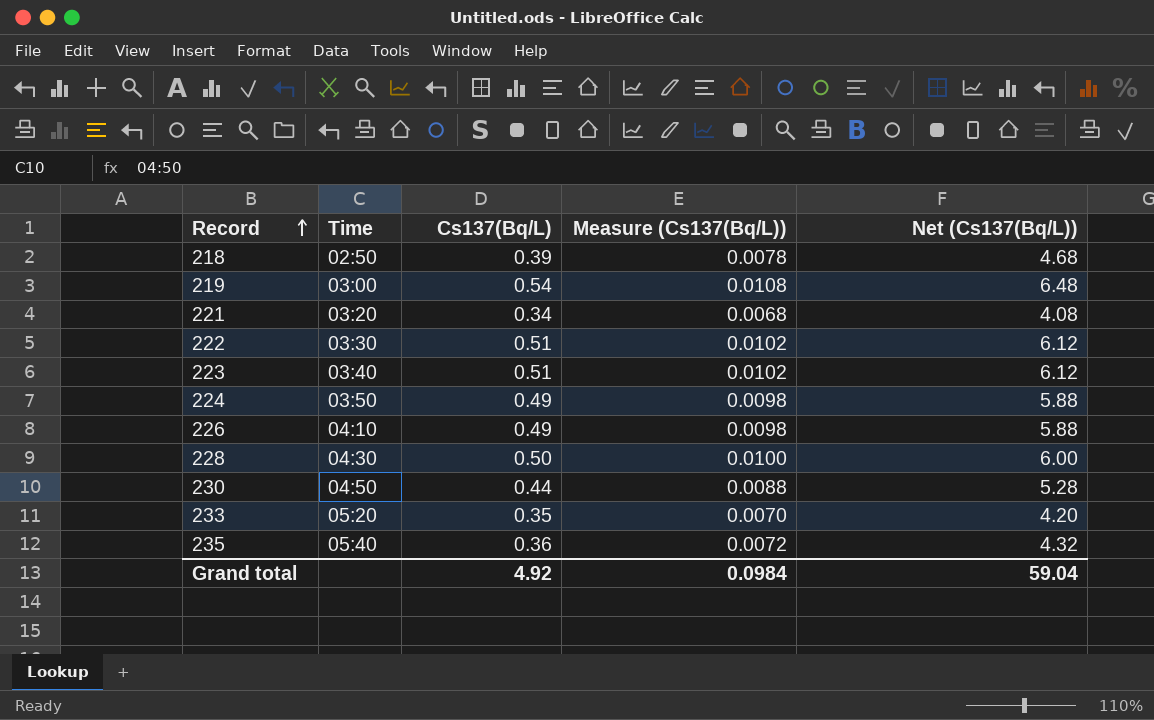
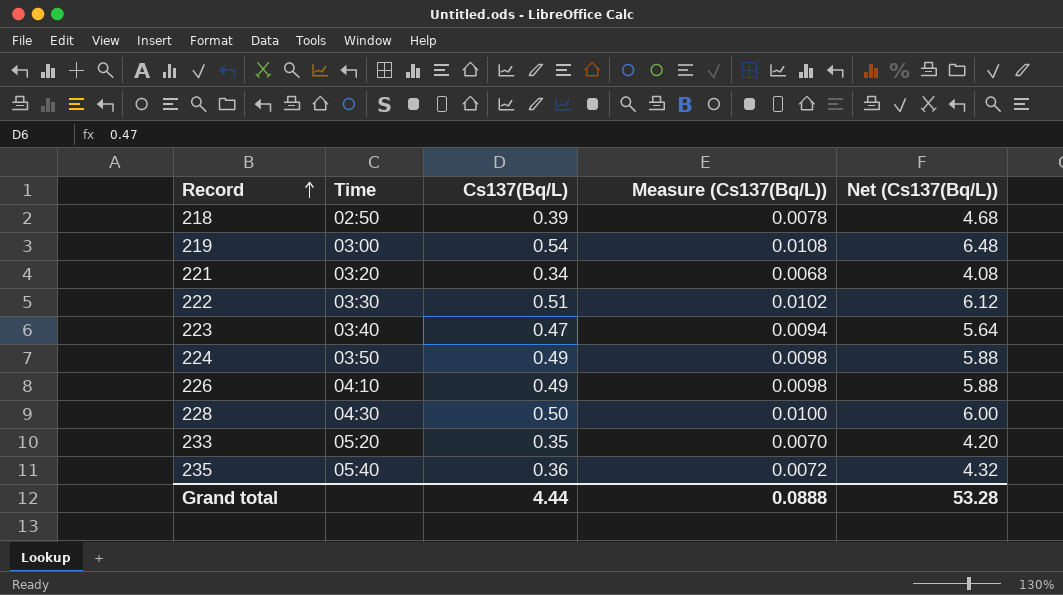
row 230: 04:50 | 0.44 | 0.0088 | 5.28 -> none
223 | Cs137(Bq/L): 0.51 -> 0.47
223 | Measure (Cs137(Bq/L)): 0.0102 -> 0.0094
223 | Net (Cs137(Bq/L)): 6.12 -> 5.64
Grand total | Cs137(Bq/L): 4.92 -> 4.44
Grand total | Measure (Cs137(Bq/L)): 0.0984 -> 0.0888
Grand total | Net (Cs137(Bq/L)): 59.04 -> 53.28

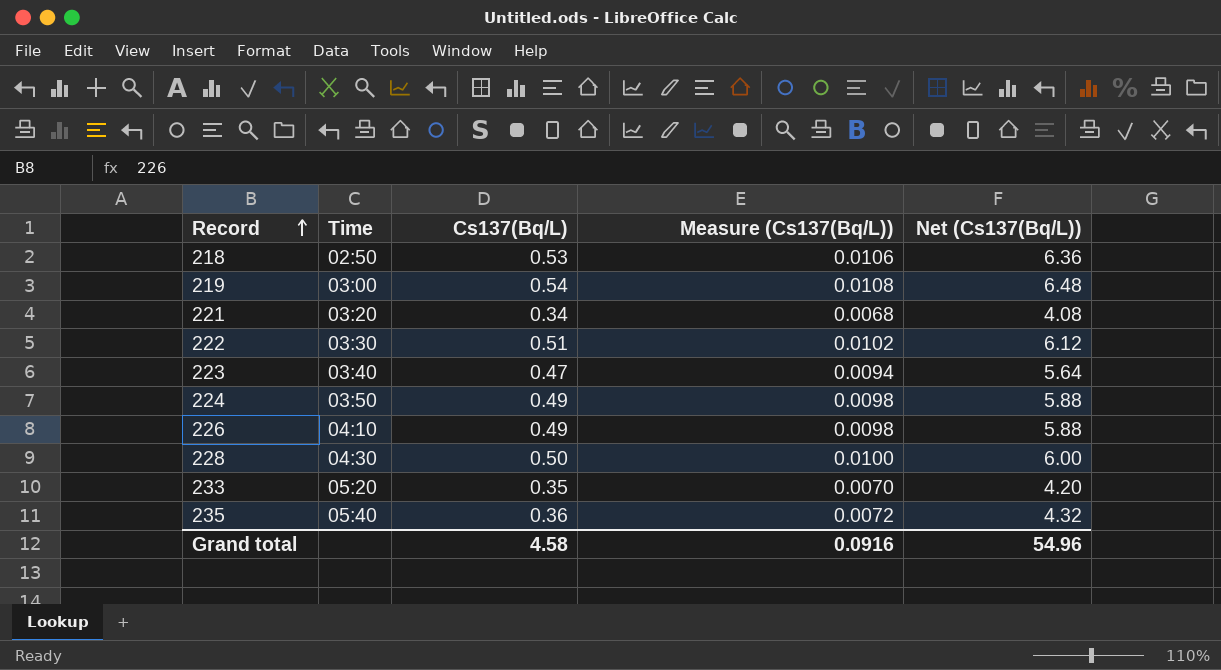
218 | Cs137(Bq/L): 0.39 -> 0.53
218 | Measure (Cs137(Bq/L)): 0.0078 -> 0.0106
218 | Net (Cs137(Bq/L)): 4.68 -> 6.36
Grand total | Cs137(Bq/L): 4.44 -> 4.58
Grand total | Measure (Cs137(Bq/L)): 0.0888 -> 0.0916
Grand total | Net (Cs137(Bq/L)): 53.28 -> 54.96

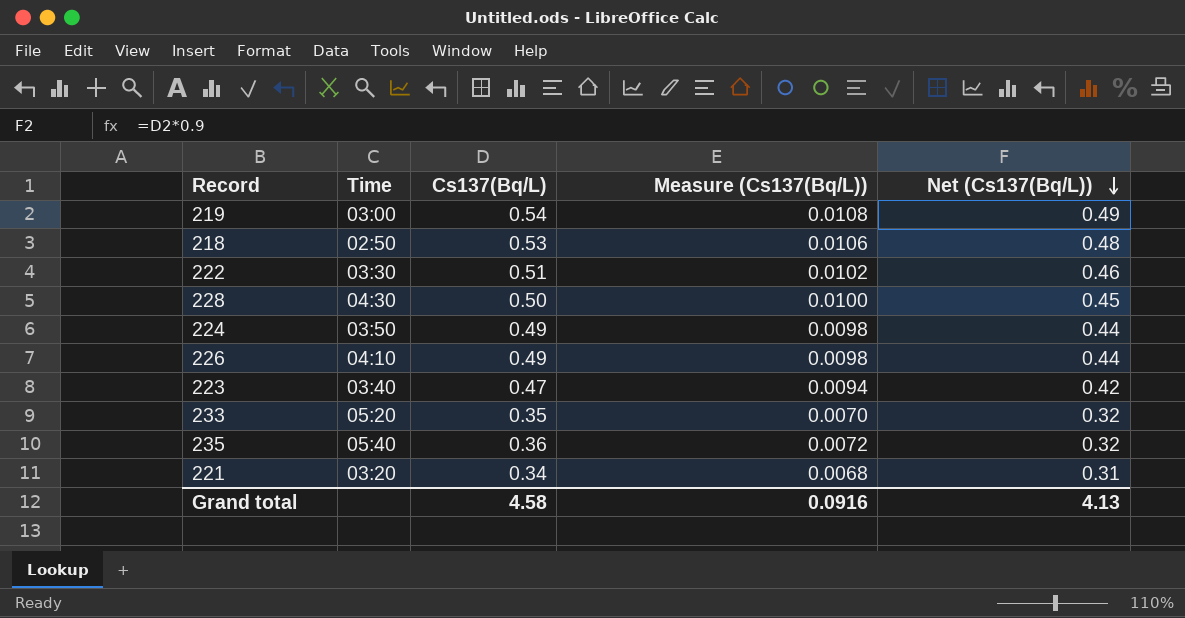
row order: Record ascending -> Net (Cs137(Bq/L)) descending
column Net (Cs137(Bq/L)) | formula: [Cs137(Bq/L)] * 12 -> [Cs137(Bq/L)] * 0.9
Grand total | Net (Cs137(Bq/L)): 54.96 -> 4.13

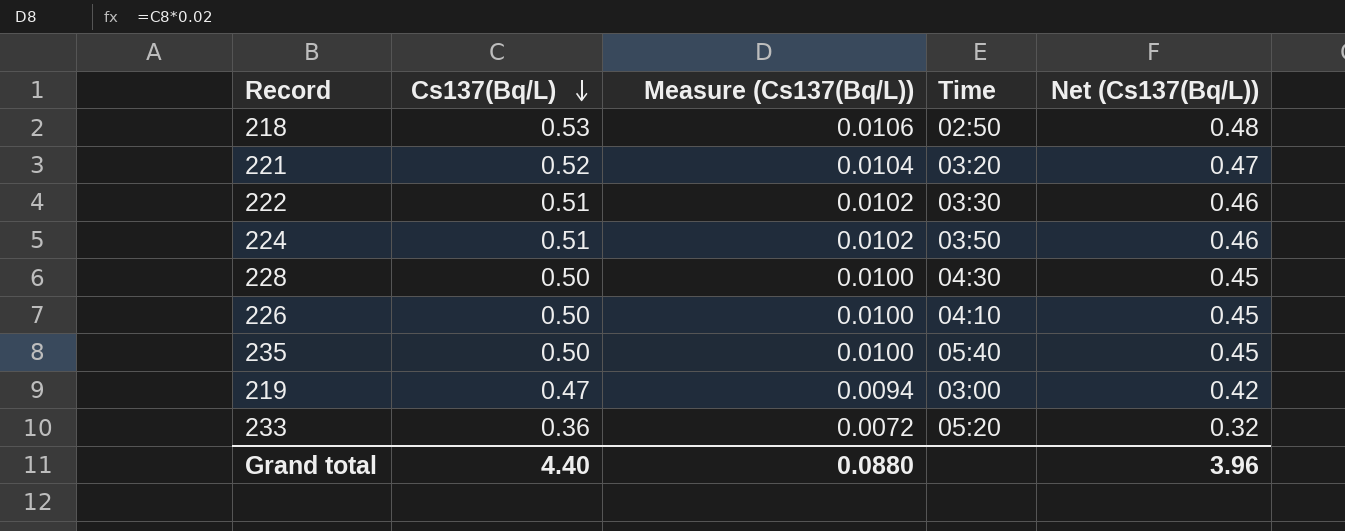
row order: Net (Cs137(Bq/L)) descending -> Cs137(Bq/L) descending
column Time | position: 2 -> 4
row 223: 03:40 | 0.47 | 0.0094 | 0.42 -> none
221 | Cs137(Bq/L): 0.34 -> 0.52
221 | Measure (Cs137(Bq/L)): 0.0068 -> 0.0104
221 | Net (Cs137(Bq/L)): 0.31 -> 0.47
224 | Cs137(Bq/L): 0.49 -> 0.51
224 | Measure (Cs137(Bq/L)): 0.0098 -> 0.0102
224 | Net (Cs137(Bq/L)): 0.44 -> 0.46
226 | Cs137(Bq/L): 0.49 -> 0.50
226 | Measure (Cs137(Bq/L)): 0.0098 -> 0.0100
226 | Net (Cs137(Bq/L)): 0.44 -> 0.45
235 | Cs137(Bq/L): 0.36 -> 0.50
235 | Measure (Cs137(Bq/L)): 0.0072 -> 0.0100
235 | Net (Cs137(Bq/L)): 0.32 -> 0.45
219 | Cs137(Bq/L): 0.54 -> 0.47
219 | Measure (Cs137(Bq/L)): 0.0108 -> 0.0094
219 | Net (Cs137(Bq/L)): 0.49 -> 0.42
233 | Cs137(Bq/L): 0.35 -> 0.36
233 | Measure (Cs137(Bq/L)): 0.0070 -> 0.0072
Grand total | Cs137(Bq/L): 4.58 -> 4.40
Grand total | Measure (Cs137(Bq/L)): 0.0916 -> 0.0880
Grand total | Net (Cs137(Bq/L)): 4.13 -> 3.96

